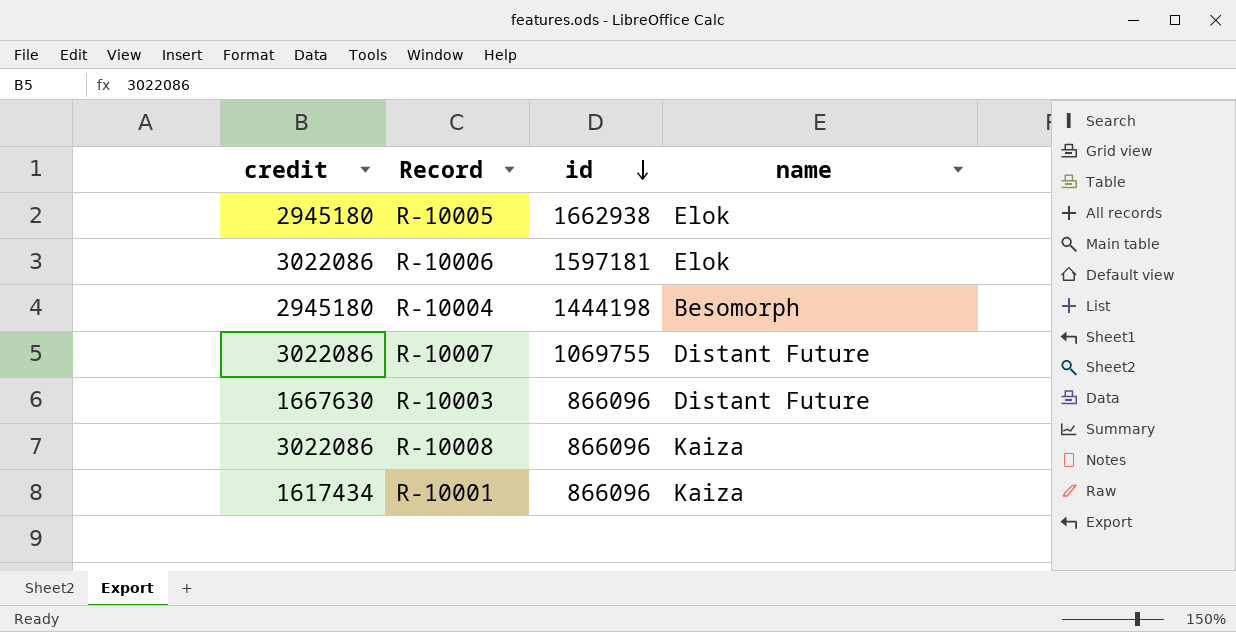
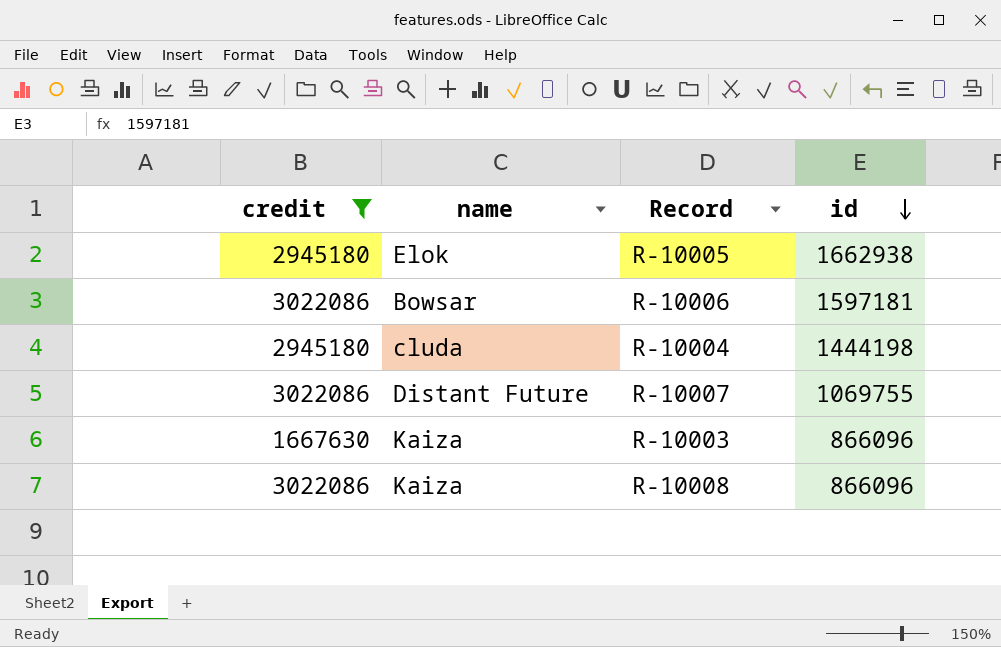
filter: none -> credit != 1617434
column name | position: 4 -> 2
R-10006 | name: Elok -> Bowsar
R-10004 | name: Besomorph -> cluda
R-10003 | name: Distant Future -> Kaiza

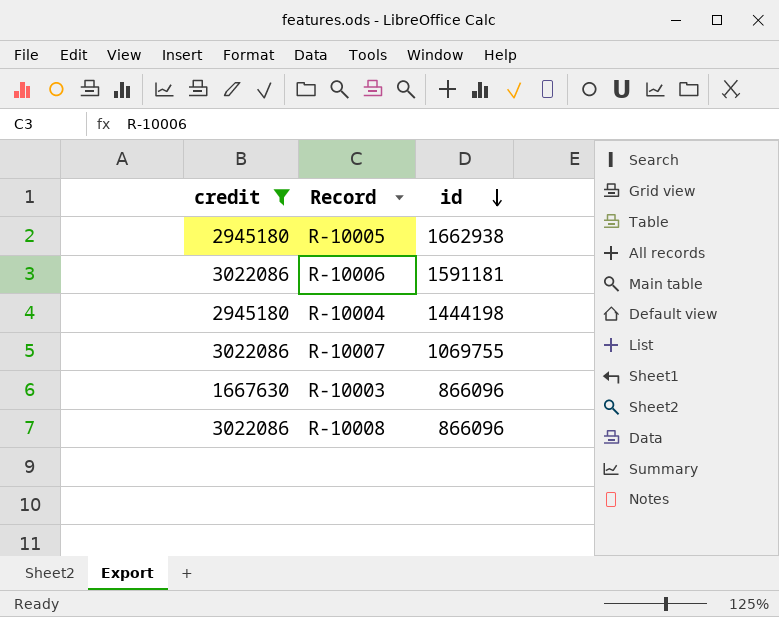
column name | position: 2 -> none
R-10006 | id: 1597181 -> 1591181

